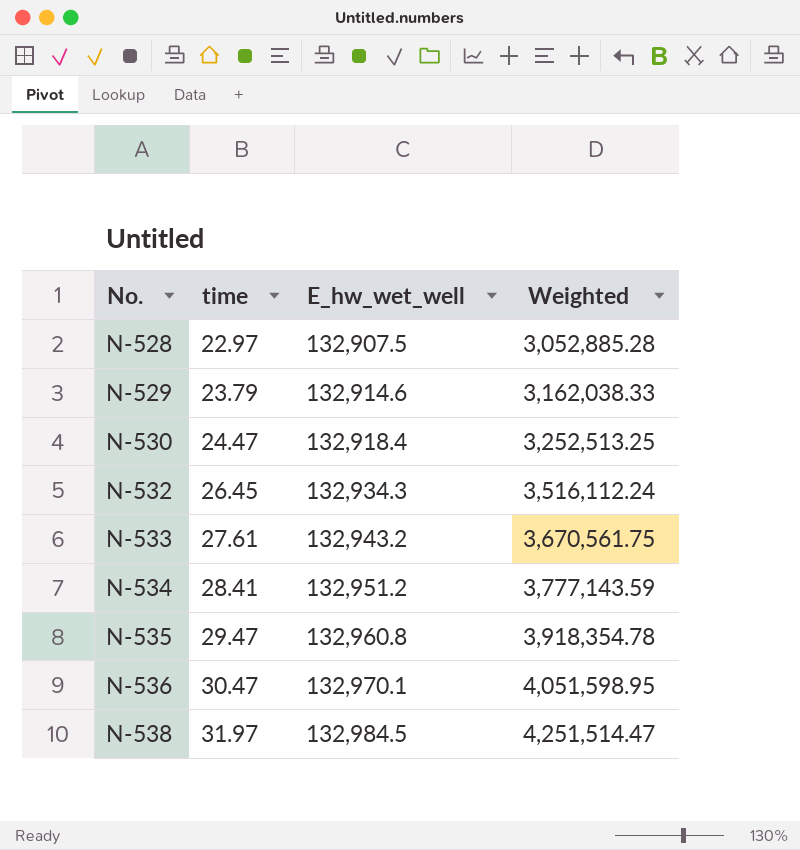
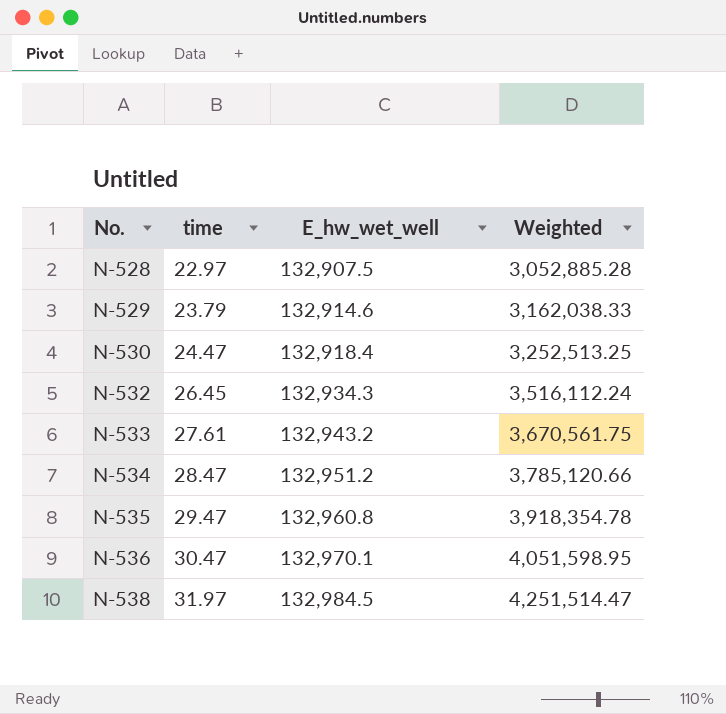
N-534 | time: 28.41 -> 28.47
N-534 | Weighted: 3,777,143.59 -> 3,785,120.66

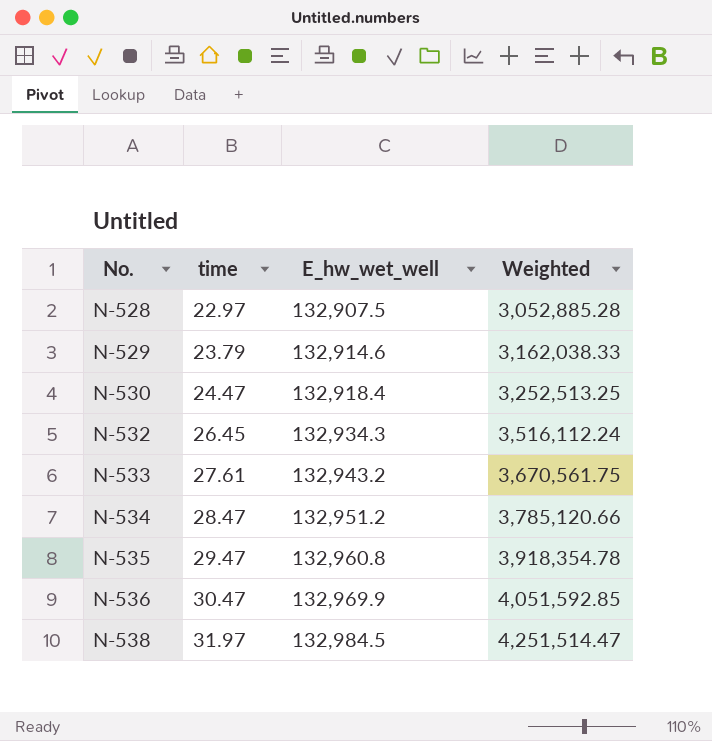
N-536 | E_hw_wet_well: 132,970.1 -> 132,969.9
N-536 | Weighted: 4,051,598.95 -> 4,051,592.85

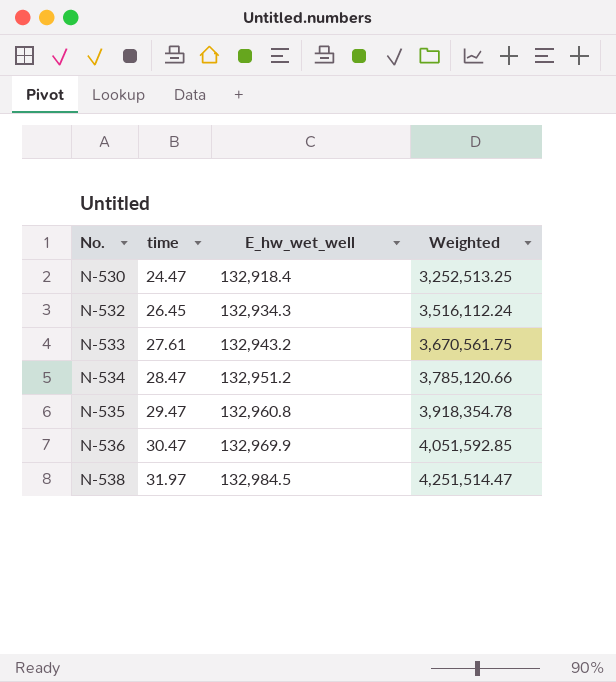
row N-528: 22.97 | 132,907.5 | 3,052,885.28 -> none
row N-529: 23.79 | 132,914.6 | 3,162,038.33 -> none

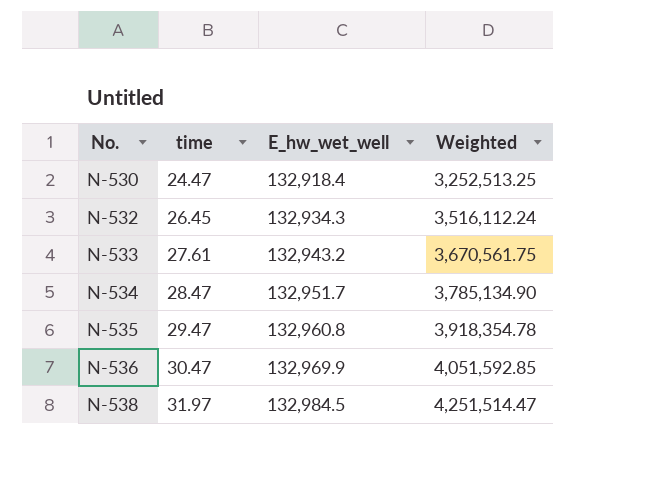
N-534 | E_hw_wet_well: 132,951.2 -> 132,951.7
N-534 | Weighted: 3,785,120.66 -> 3,785,134.90

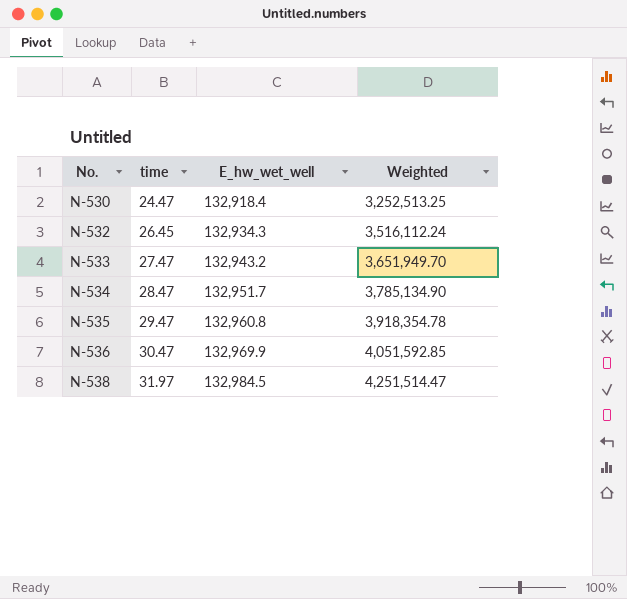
N-533 | time: 27.61 -> 27.47
N-533 | Weighted: 3,670,561.75 -> 3,651,949.70

